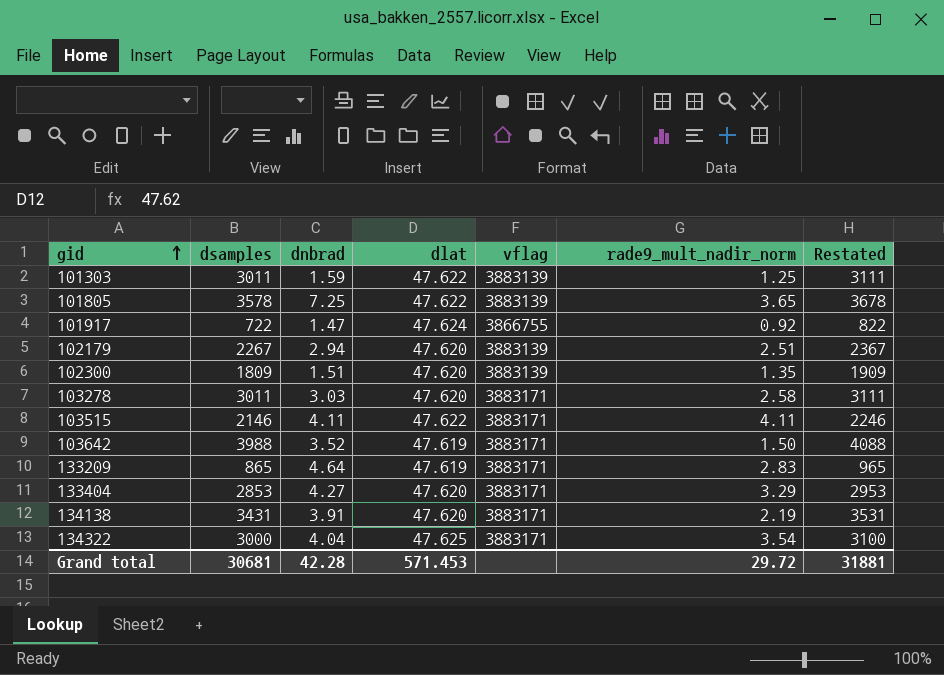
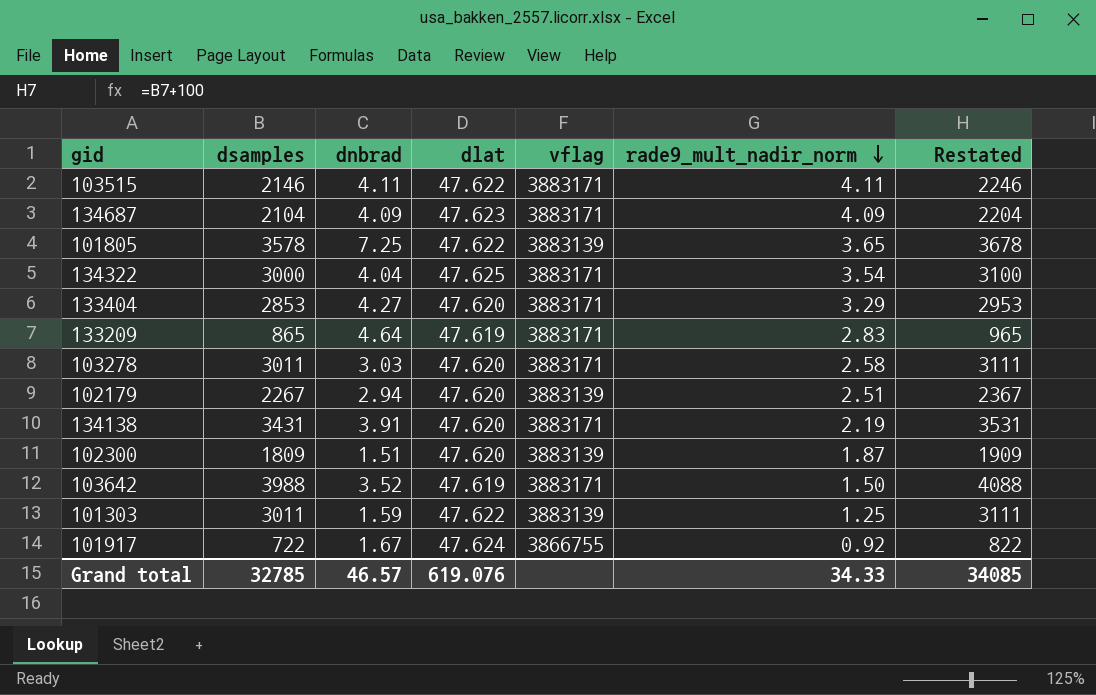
row order: gid ascending -> rade9_mult_nadir_norm descending
row 134687: none -> 2104 | 4.09 | 47.623 | 3883171 | 4.09 | 2204
102300 | rade9_mult_nadir_norm: 1.35 -> 1.87
101917 | dnbrad: 1.47 -> 1.67
Grand total | dsamples: 30681 -> 32785
Grand total | dnbrad: 42.28 -> 46.57
Grand total | dlat: 571.453 -> 619.076
Grand total | rade9_mult_nadir_norm: 29.72 -> 34.33
Grand total | Restated: 31881 -> 34085

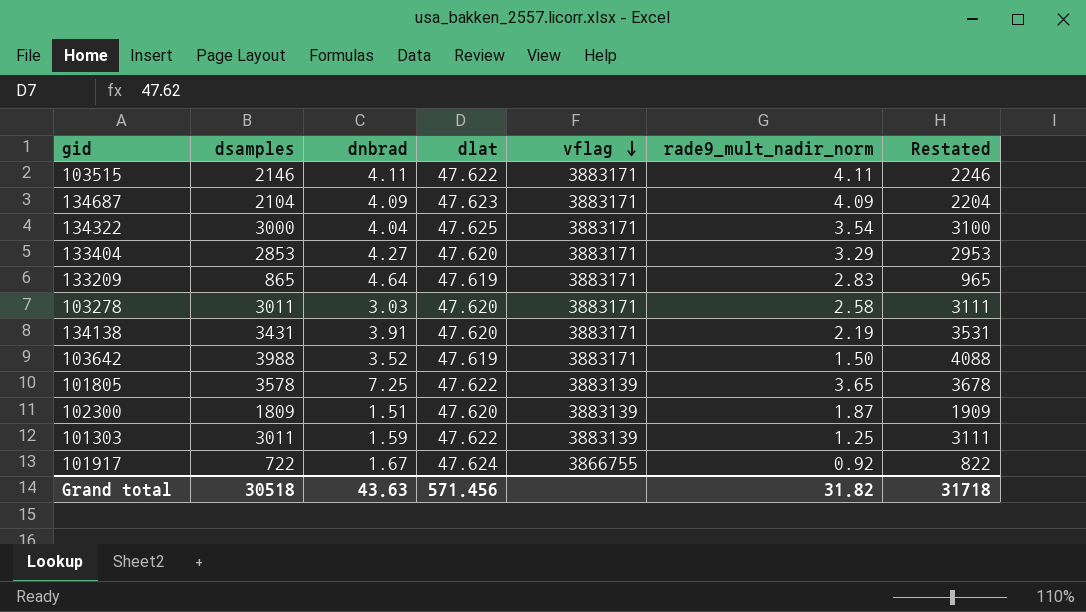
row order: rade9_mult_nadir_norm descending -> vflag descending
row 102179: 2267 | 2.94 | 47.620 | 3883139 | 2.51 | 2367 -> none
Grand total | dsamples: 32785 -> 30518
Grand total | dnbrad: 46.57 -> 43.63
Grand total | dlat: 619.076 -> 571.456
Grand total | rade9_mult_nadir_norm: 34.33 -> 31.82
Grand total | Restated: 34085 -> 31718

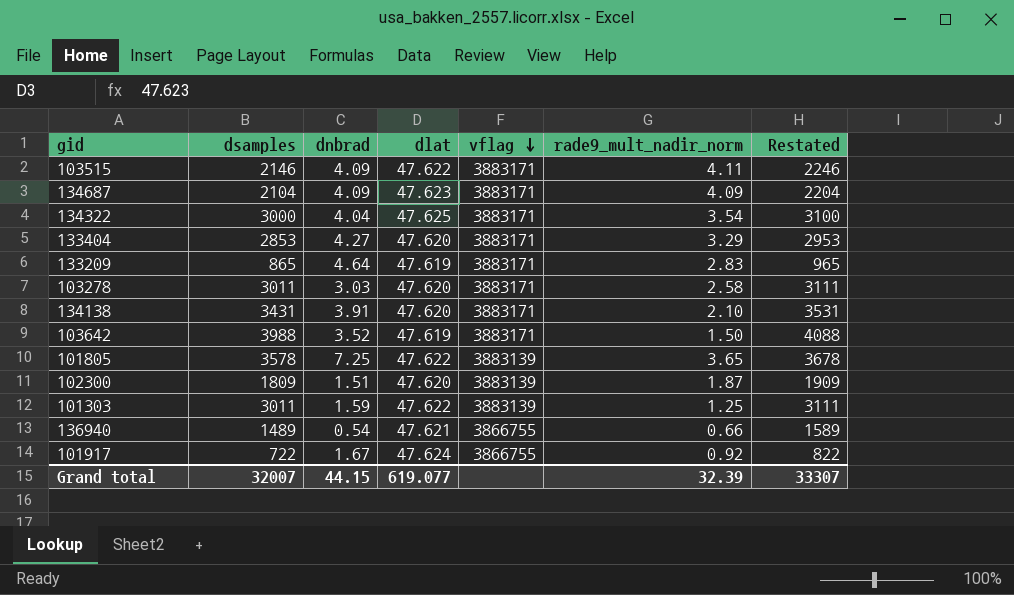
103515 | dnbrad: 4.11 -> 4.09
134138 | rade9_mult_nadir_norm: 2.19 -> 2.10
row 136940: none -> 1489 | 0.54 | 47.621 | 3866755 | 0.66 | 1589
Grand total | dsamples: 30518 -> 32007
Grand total | dnbrad: 43.63 -> 44.15
Grand total | dlat: 571.456 -> 619.077
Grand total | rade9_mult_nadir_norm: 31.82 -> 32.39
Grand total | Restated: 31718 -> 33307

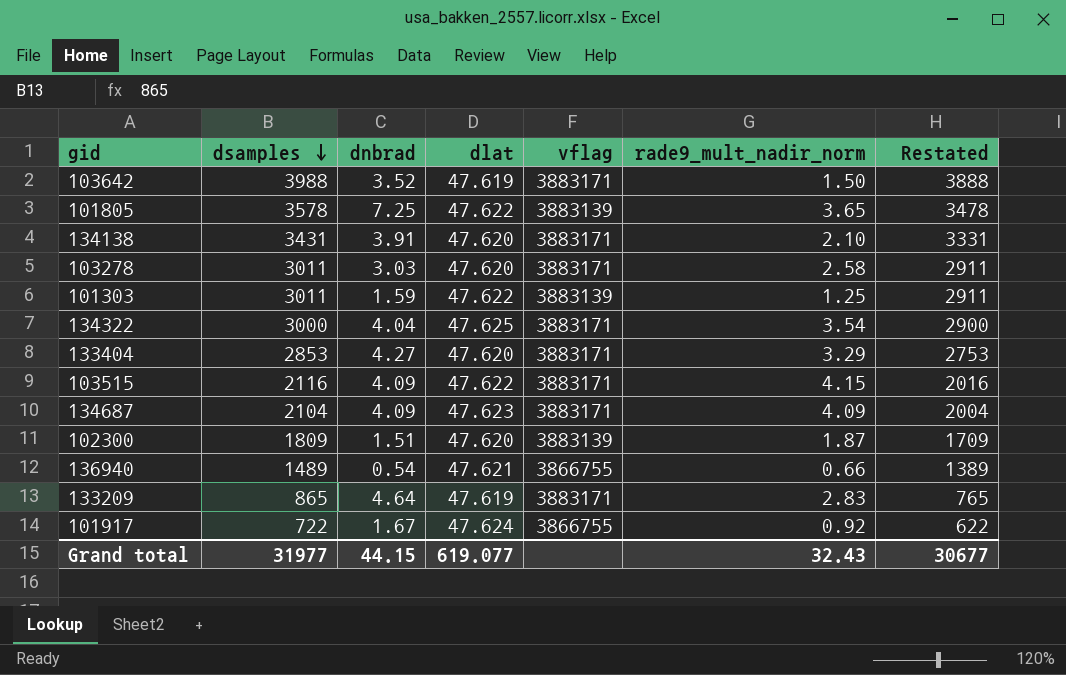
row order: vflag descending -> dsamples descending
column Restated | formula: [dsamples] + 100 -> [dsamples] - 100
103515 | dsamples: 2146 -> 2116
103515 | rade9_mult_nadir_norm: 4.11 -> 4.15
Grand total | dsamples: 32007 -> 31977
Grand total | rade9_mult_nadir_norm: 32.39 -> 32.43
Grand total | Restated: 33307 -> 30677

